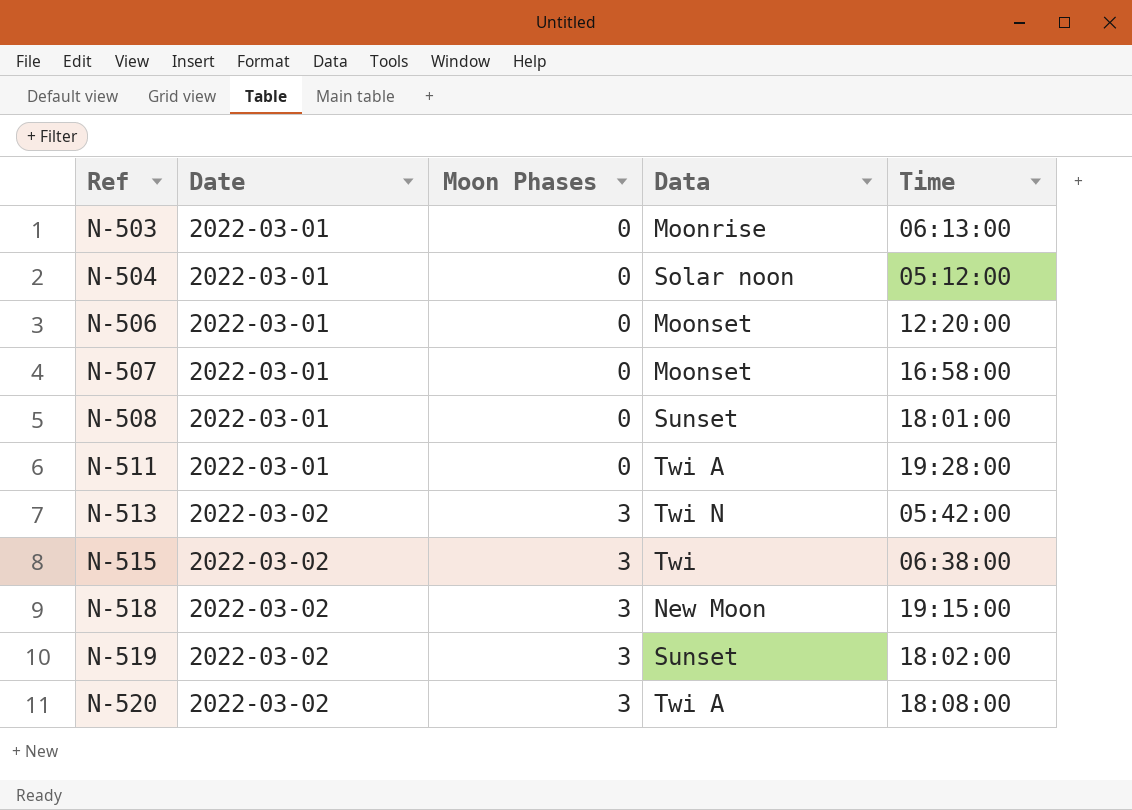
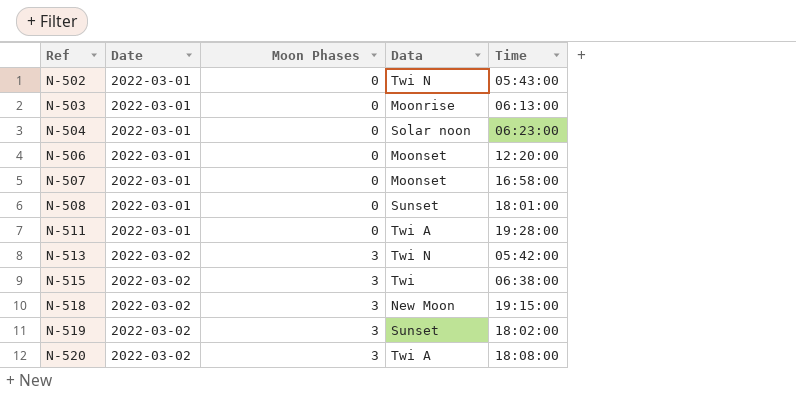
row N-502: none -> 2022-03-01 | 0 | Twi N | 05:43:00
N-504 | Time: 05:12:00 -> 06:23:00

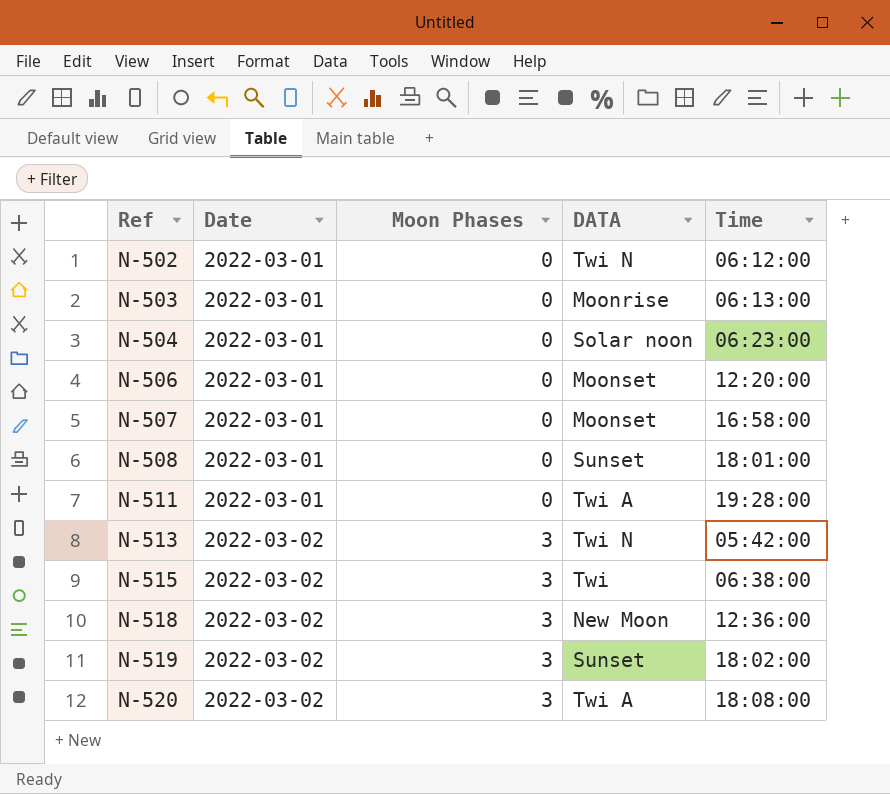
column name: Data -> DATA
N-502 | Time: 05:43:00 -> 06:12:00
N-518 | Time: 19:15:00 -> 12:36:00

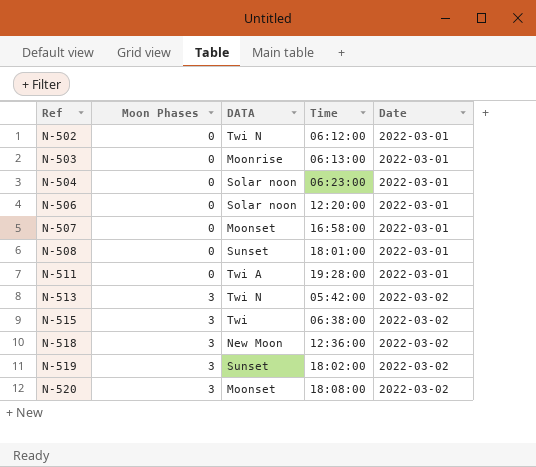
column Date | position: 2 -> 5
N-506 | DATA: Moonset -> Solar noon
N-520 | DATA: Twi A -> Moonset

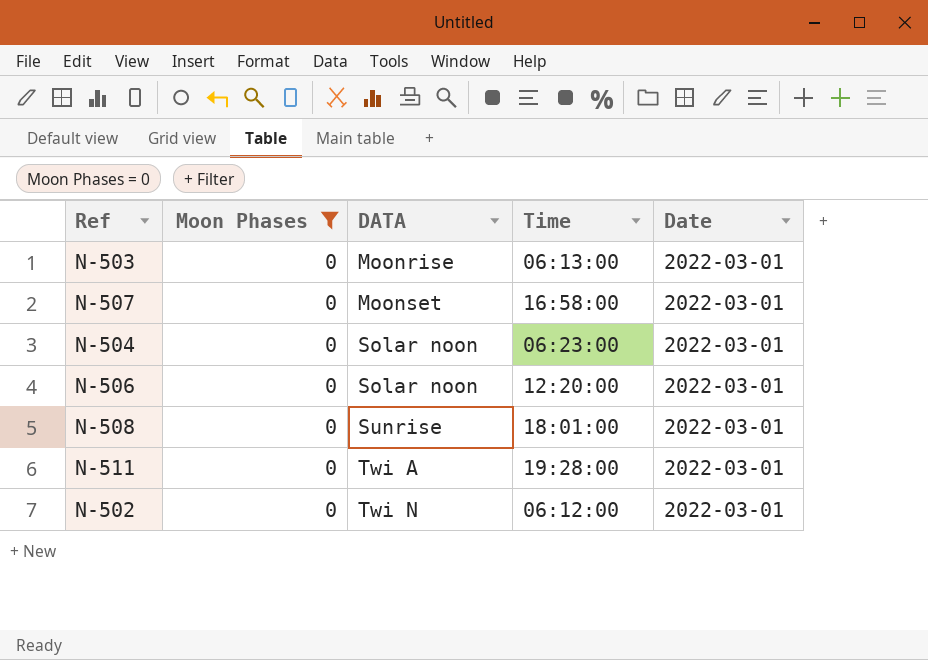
filter: none -> Moon Phases = 0
row order: Ref ascending -> DATA ascending
N-508 | DATA: Sunset -> Sunrise

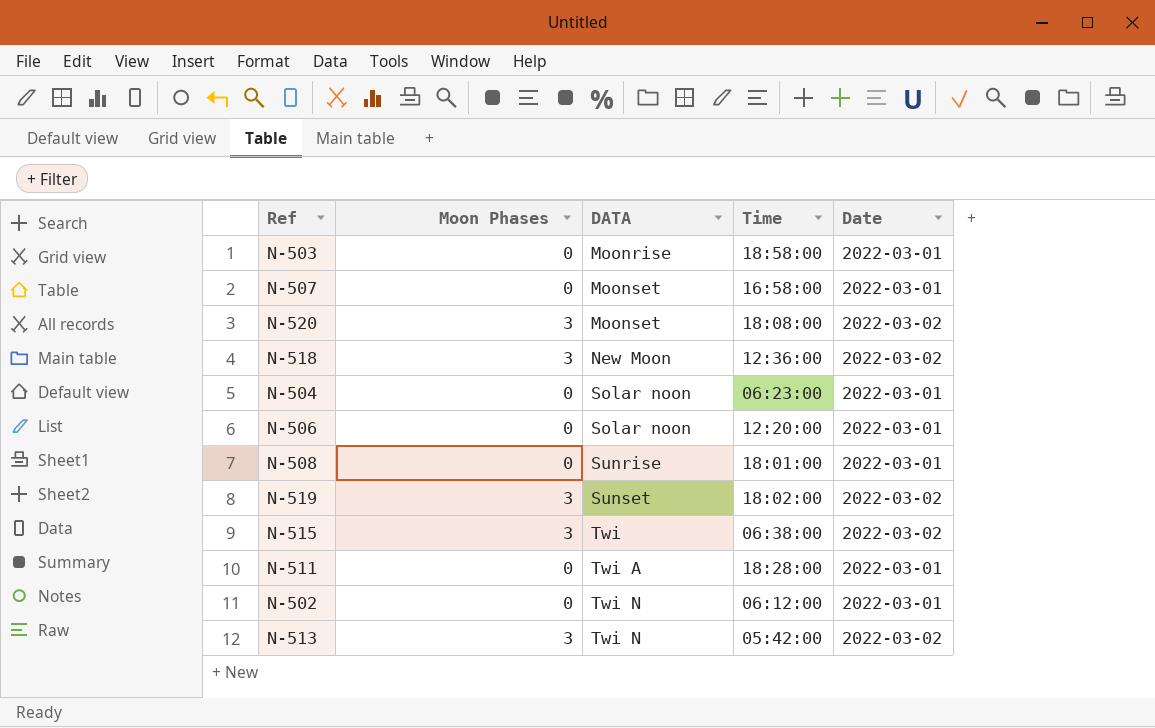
filter: Moon Phases = 0 -> none
N-503 | Time: 06:13:00 -> 18:58:00
N-511 | Time: 19:28:00 -> 18:28:00

